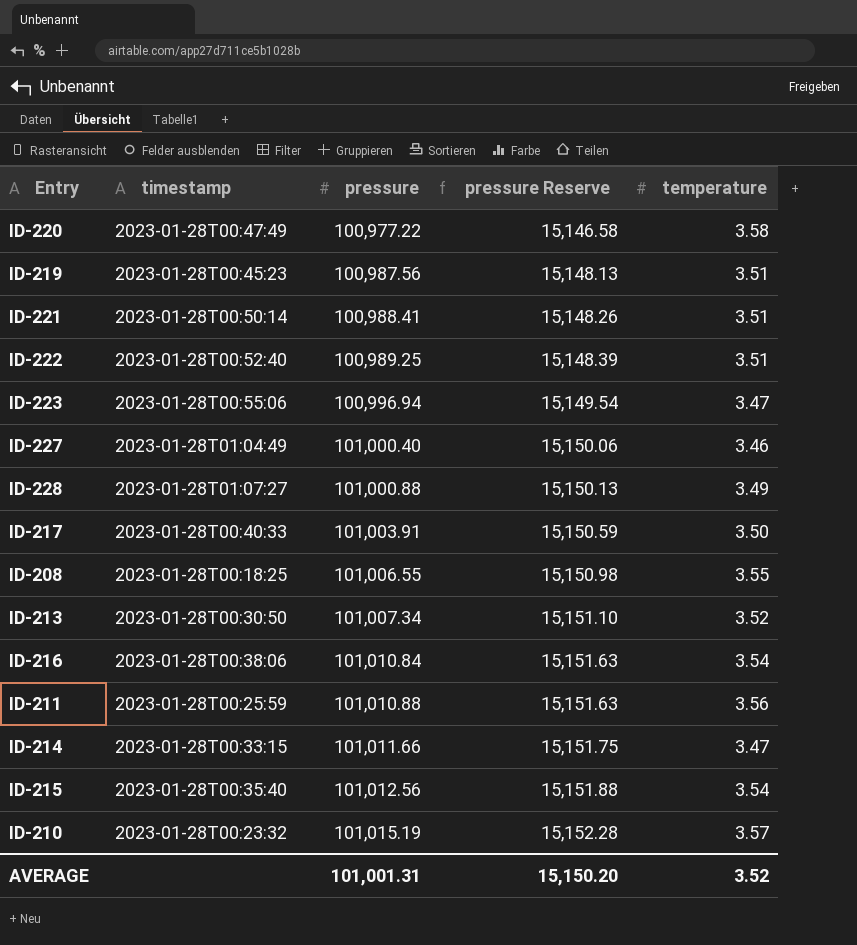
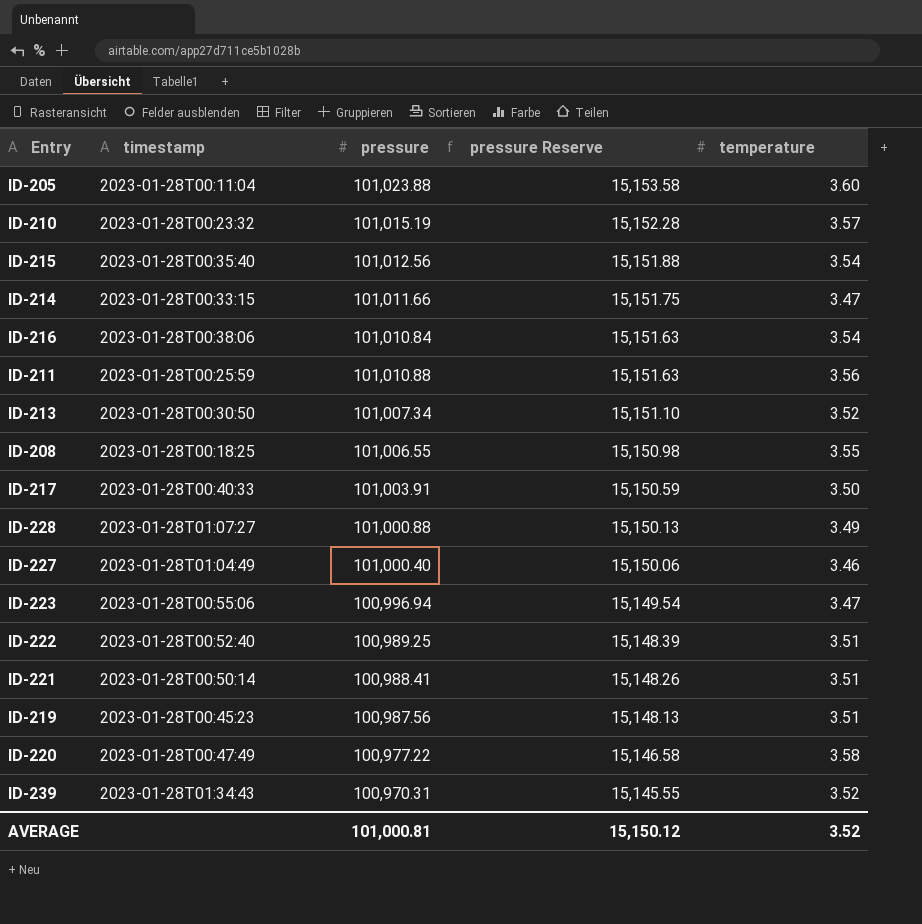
row order: pressure ascending -> pressure Reserve descending
row ID-205: none -> 2023-01-28T00:11:04 | 101,023.88 | 15,153.58 | 3.60
row ID-239: none -> 2023-01-28T01:34:43 | 100,970.31 | 15,145.55 | 3.52
AVERAGE | pressure: 101,001.31 -> 101,000.81
AVERAGE | pressure Reserve: 15,150.20 -> 15,150.12

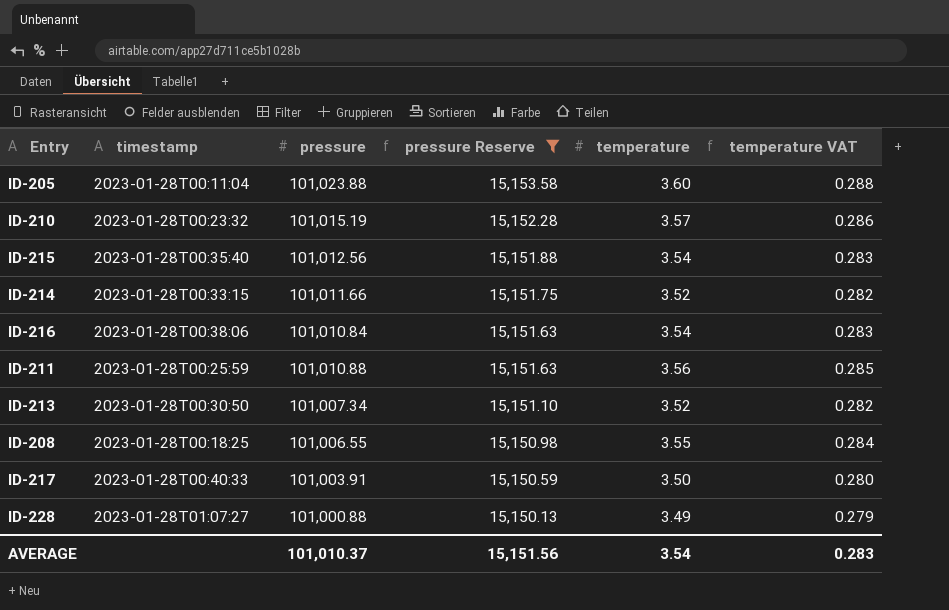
filter: none -> pressure Reserve >= 15,150.13
column temperature VAT | formula: none -> [temperature] * 0.08
ID-214 | temperature: 3.47 -> 3.52
AVERAGE | pressure: 101,000.81 -> 101,010.37
AVERAGE | pressure Reserve: 15,150.12 -> 15,151.56
AVERAGE | temperature: 3.52 -> 3.54

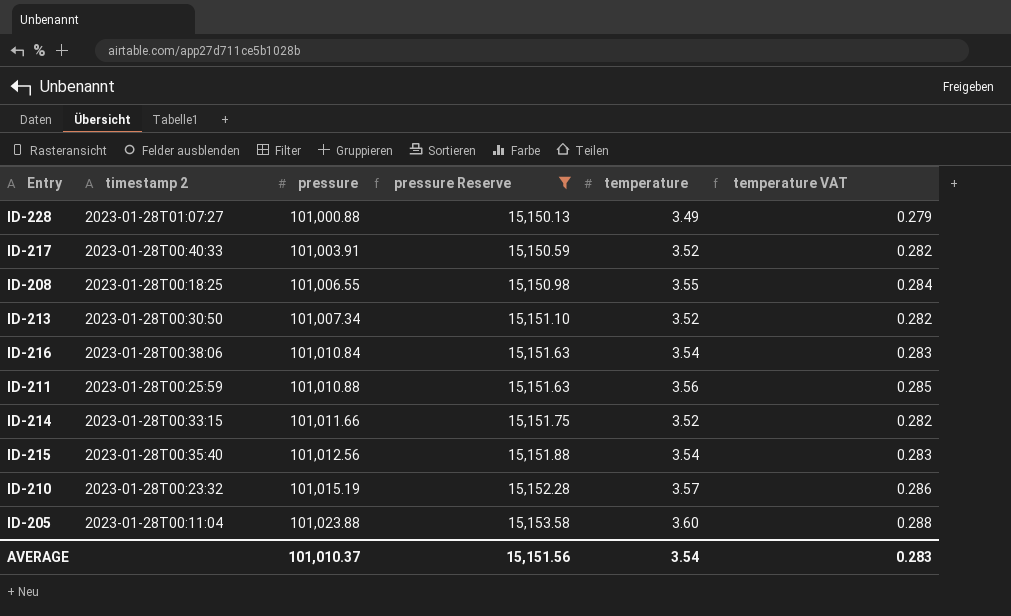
row order: pressure Reserve descending -> pressure ascending
column name: timestamp -> timestamp 2
ID-217 | temperature: 3.50 -> 3.52
ID-217 | temperature VAT: 0.280 -> 0.282

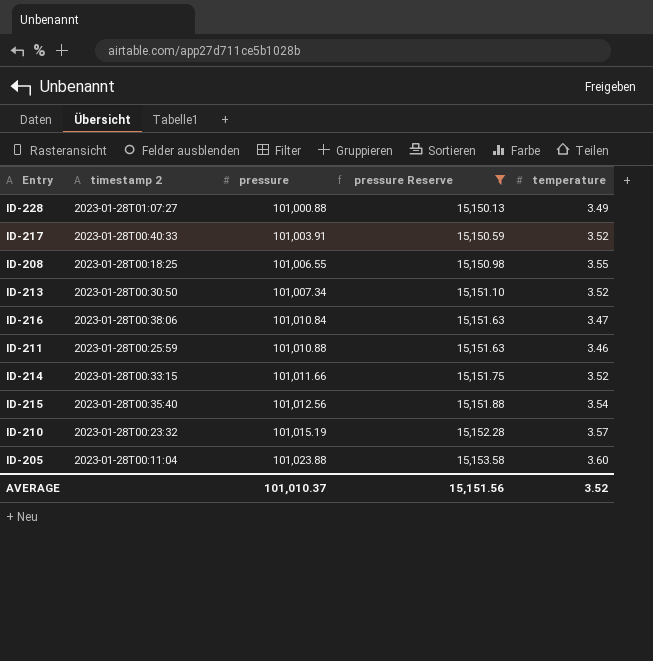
column temperature VAT | formula: [temperature] * 0.08 -> none
ID-216 | temperature: 3.54 -> 3.47
ID-211 | temperature: 3.56 -> 3.46
AVERAGE | temperature: 3.54 -> 3.52

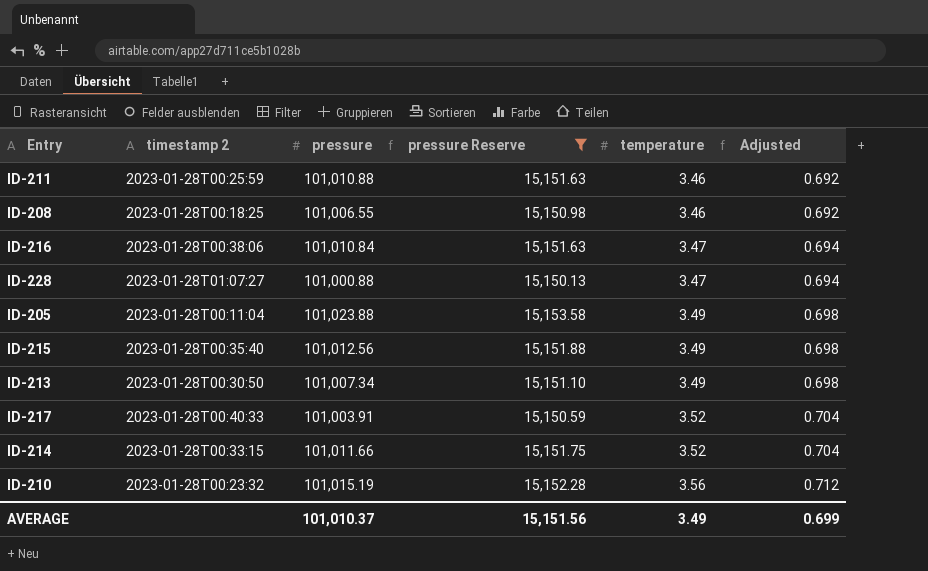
row order: pressure ascending -> temperature ascending
column Adjusted | formula: none -> [temperature] * 0.2
ID-208 | temperature: 3.55 -> 3.46
ID-228 | temperature: 3.49 -> 3.47
ID-205 | temperature: 3.60 -> 3.49
ID-215 | temperature: 3.54 -> 3.49
ID-213 | temperature: 3.52 -> 3.49
ID-210 | temperature: 3.57 -> 3.56
AVERAGE | temperature: 3.52 -> 3.49

